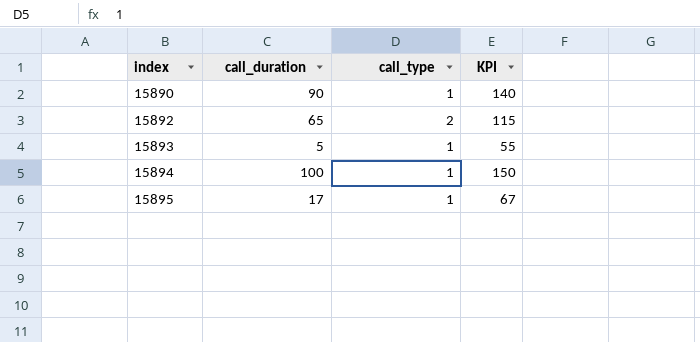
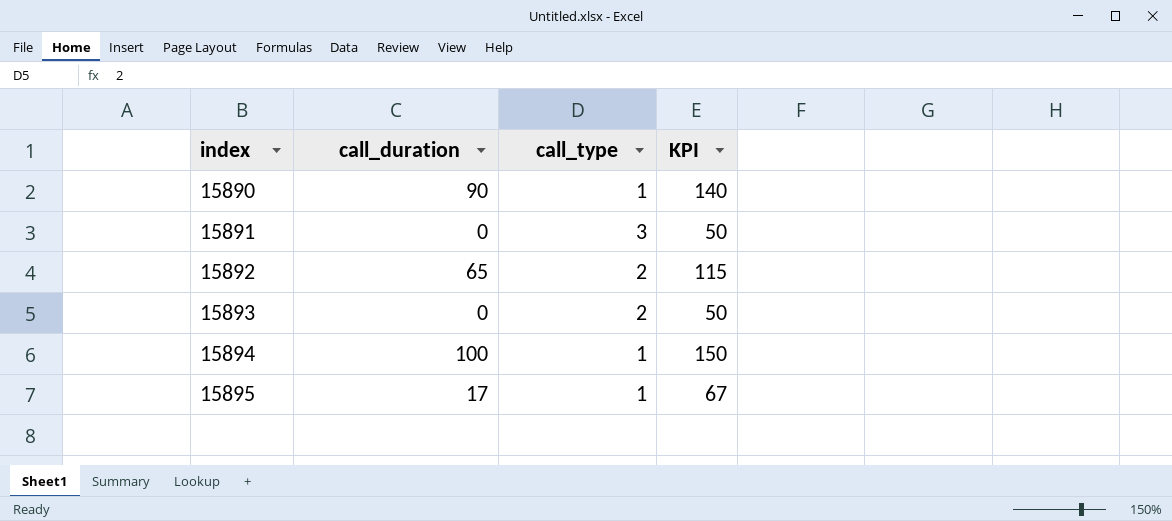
row 15891: none -> 0 | 3 | 50
15893 | call_duration: 5 -> 0
15893 | call_type: 1 -> 2
15893 | KPI: 55 -> 50

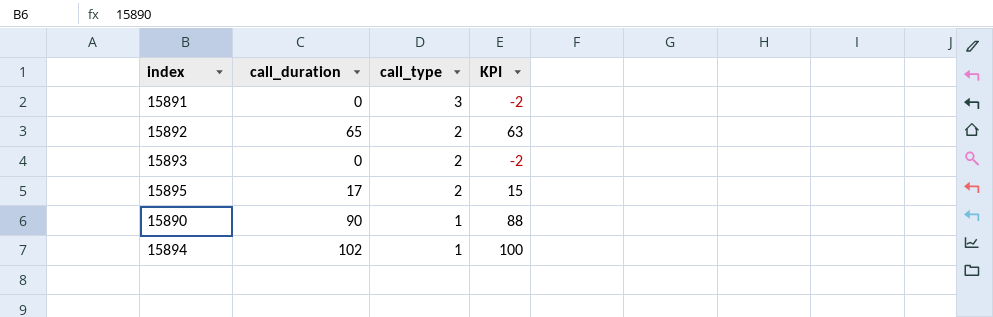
row order: index ascending -> call_type descending
column KPI | formula: [call_duration] + 50 -> [call_duration] - 2
15895 | call_type: 1 -> 2
15894 | call_duration: 100 -> 102

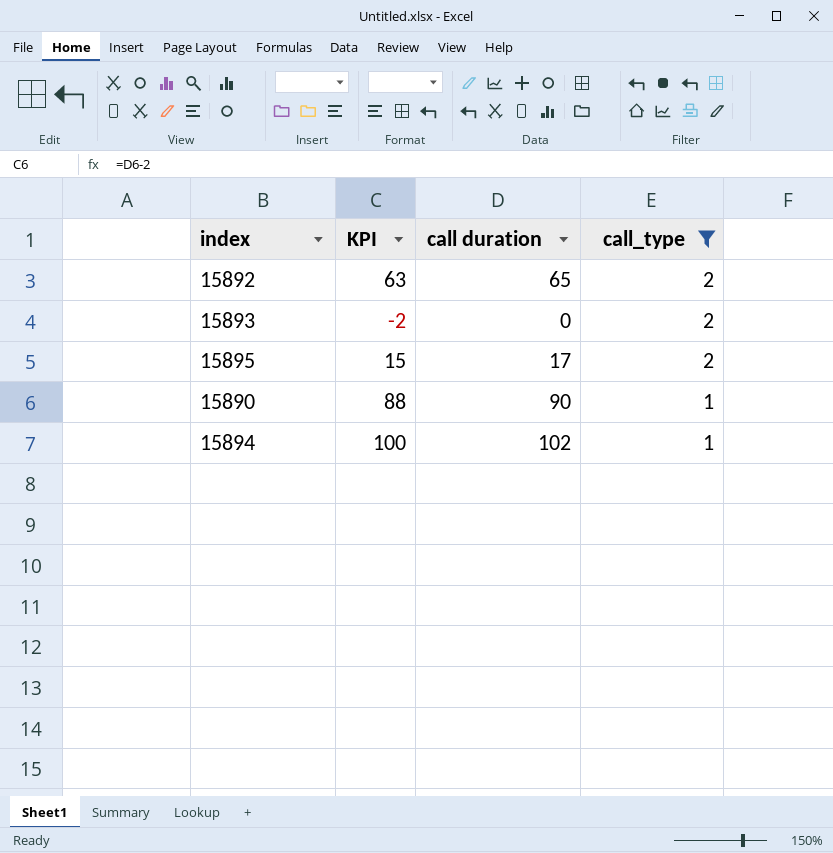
filter: none -> call_type != 3
column KPI | position: 4 -> 2
column name: call_duration -> call duration

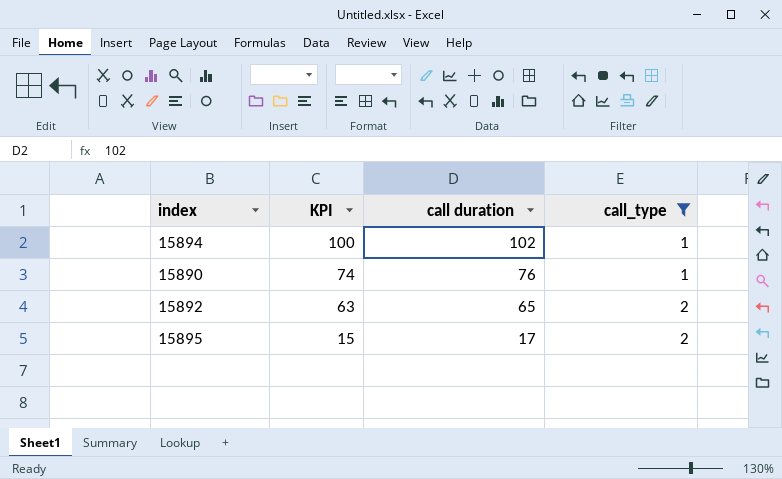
row order: call_type descending -> KPI descending
row 15893: -2 | 0 | 2 -> none
15890 | KPI: 88 -> 74
15890 | call duration: 90 -> 76

